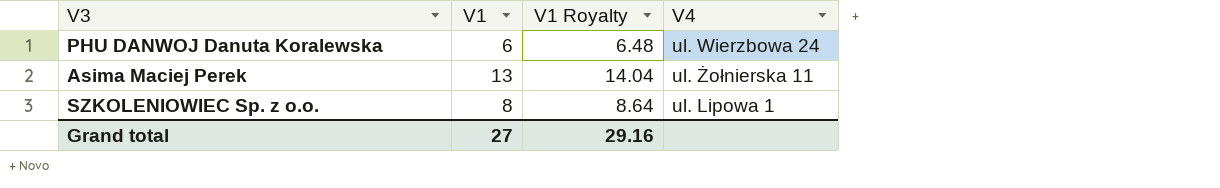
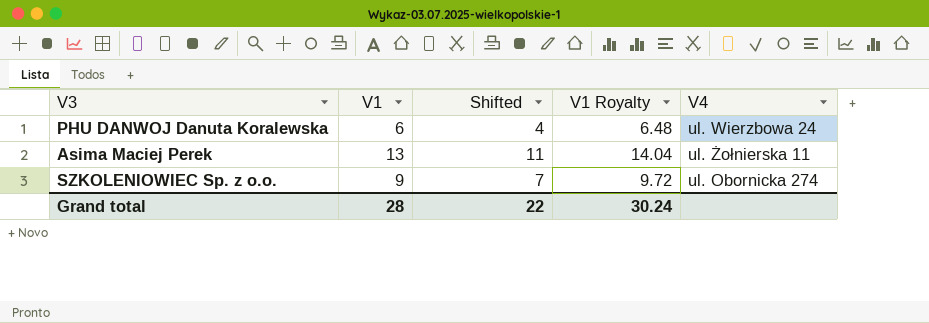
column Shifted | formula: none -> [V1] - 2
SZKOLENIOWIEC Sp. z o.o. | V1: 8 -> 9
SZKOLENIOWIEC Sp. z o.o. | V1 Royalty: 8.64 -> 9.72
SZKOLENIOWIEC Sp. z o.o. | V4: ul. Lipowa 1 -> ul. Obornicka 274
Grand total | V1: 27 -> 28
Grand total | V1 Royalty: 29.16 -> 30.24

